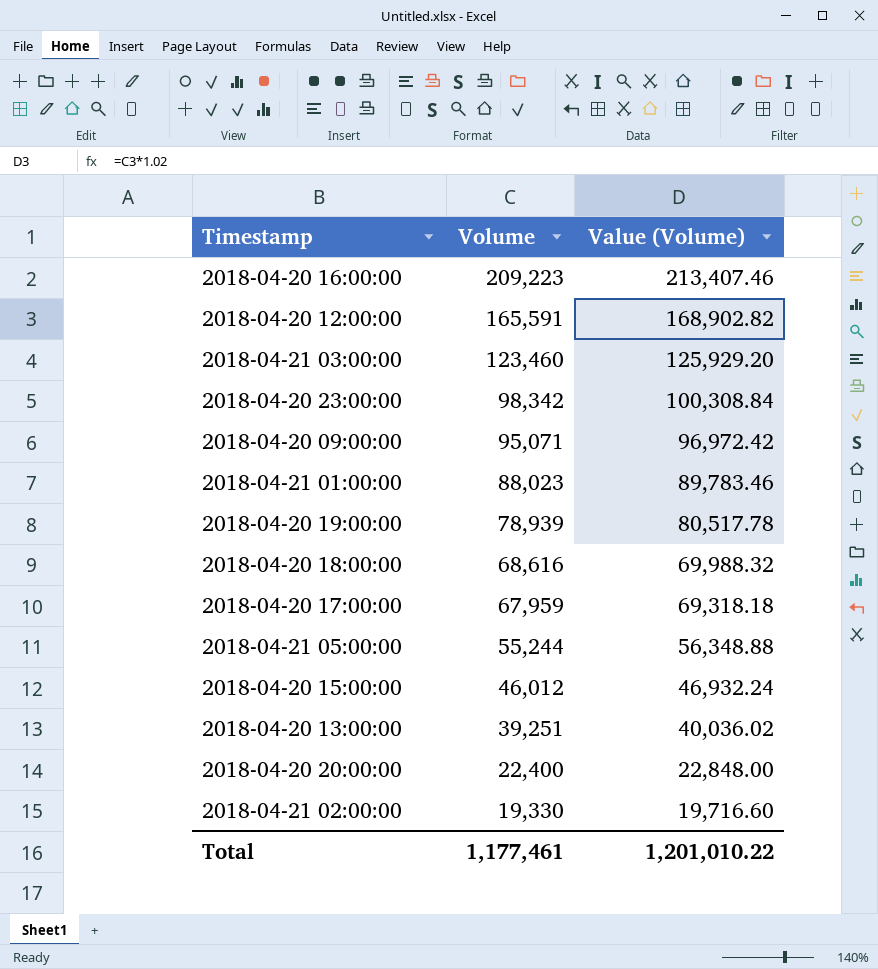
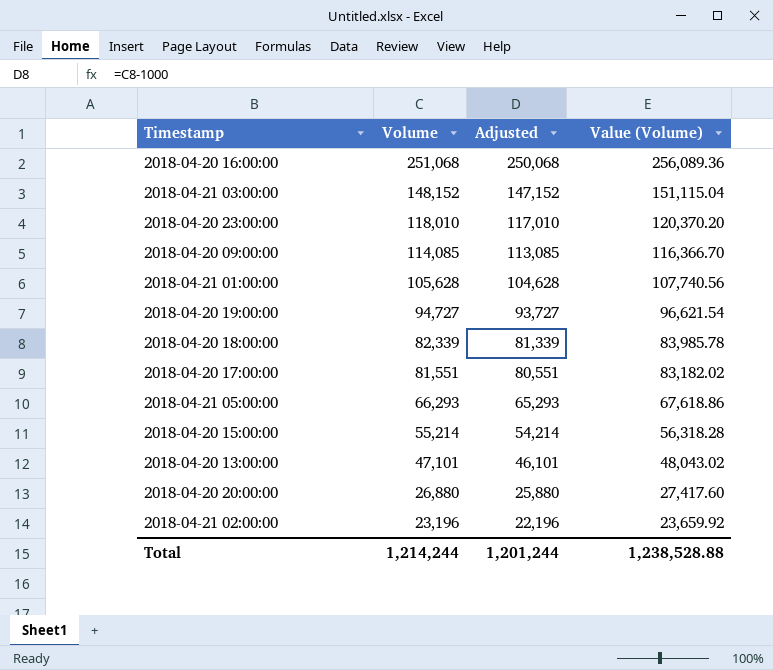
column Adjusted | formula: none -> [Volume] - 1000
row 2018-04-20 12:00:00: 165,591 | 168,902.82 -> none
2018-04-20 16:00:00 | Volume: 209,223 -> 251,068
2018-04-20 16:00:00 | Value (Volume): 213,407.46 -> 256,089.36
2018-04-21 03:00:00 | Volume: 123,460 -> 148,152
2018-04-21 03:00:00 | Value (Volume): 125,929.20 -> 151,115.04
2018-04-20 23:00:00 | Volume: 98,342 -> 118,010
2018-04-20 23:00:00 | Value (Volume): 100,308.84 -> 120,370.20
2018-04-20 09:00:00 | Volume: 95,071 -> 114,085
2018-04-20 09:00:00 | Value (Volume): 96,972.42 -> 116,366.70
2018-04-21 01:00:00 | Volume: 88,023 -> 105,628
2018-04-21 01:00:00 | Value (Volume): 89,783.46 -> 107,740.56
2018-04-20 19:00:00 | Volume: 78,939 -> 94,727
2018-04-20 19:00:00 | Value (Volume): 80,517.78 -> 96,621.54
2018-04-20 18:00:00 | Volume: 68,616 -> 82,339
2018-04-20 18:00:00 | Value (Volume): 69,988.32 -> 83,985.78
2018-04-20 17:00:00 | Volume: 67,959 -> 81,551
2018-04-20 17:00:00 | Value (Volume): 69,318.18 -> 83,182.02
2018-04-21 05:00:00 | Volume: 55,244 -> 66,293
2018-04-21 05:00:00 | Value (Volume): 56,348.88 -> 67,618.86
2018-04-20 15:00:00 | Volume: 46,012 -> 55,214
2018-04-20 15:00:00 | Value (Volume): 46,932.24 -> 56,318.28
2018-04-20 13:00:00 | Volume: 39,251 -> 47,101
2018-04-20 13:00:00 | Value (Volume): 40,036.02 -> 48,043.02
2018-04-20 20:00:00 | Volume: 22,400 -> 26,880
2018-04-20 20:00:00 | Value (Volume): 22,848.00 -> 27,417.60
2018-04-21 02:00:00 | Volume: 19,330 -> 23,196
2018-04-21 02:00:00 | Value (Volume): 19,716.60 -> 23,659.92
Total | Volume: 1,177,461 -> 1,214,244
Total | Value (Volume): 1,201,010.22 -> 1,238,528.88

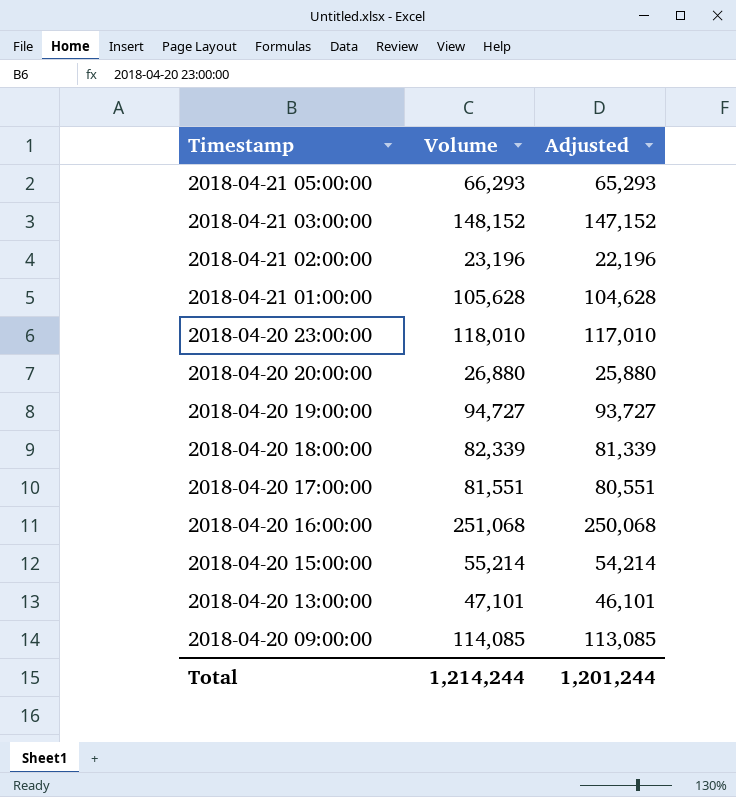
row order: Volume descending -> Timestamp descending
column Value (Volume) | formula: [Volume] * 1.02 -> none

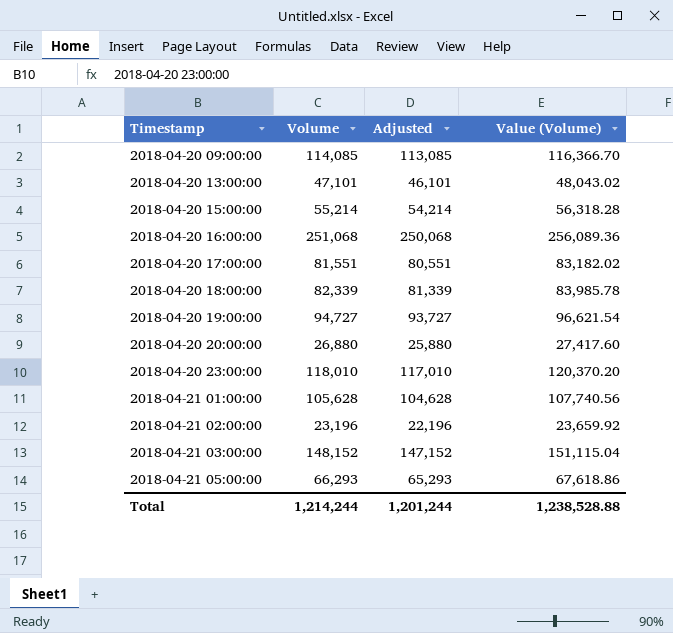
row order: Timestamp descending -> Timestamp ascending
column Value (Volume) | formula: none -> [Volume] * 1.02

